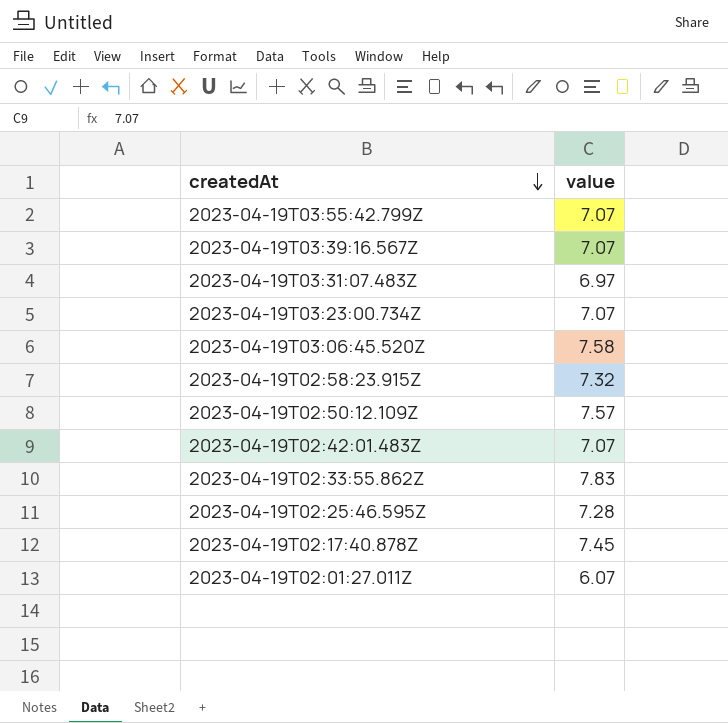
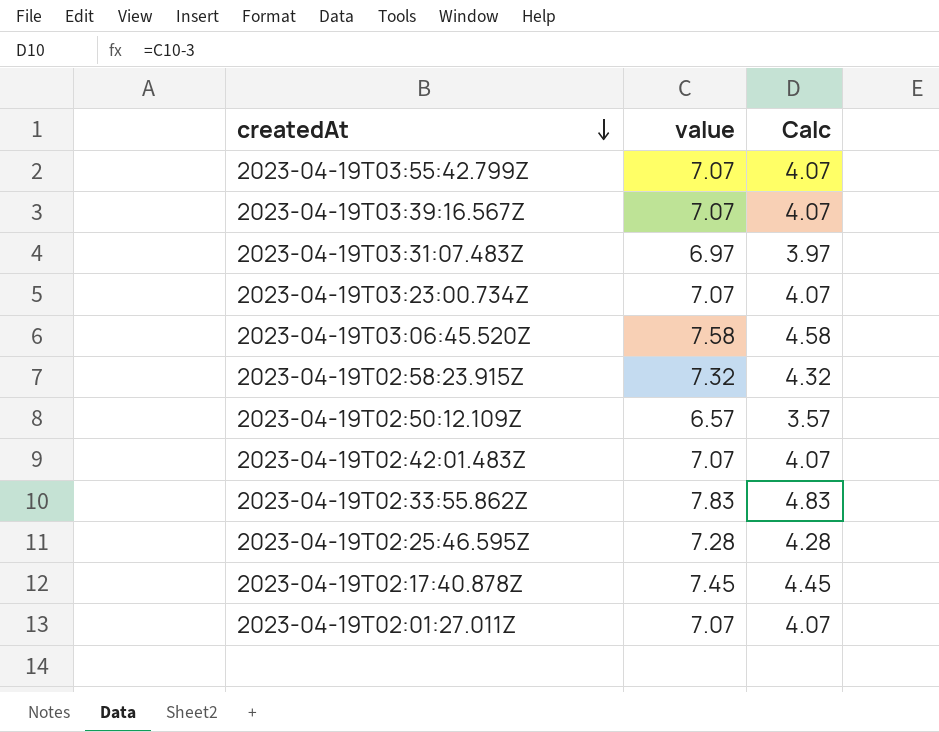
column Calc | formula: none -> [value] - 3
2023-04-19T02:50:12.109Z | value: 7.57 -> 6.57
2023-04-19T02:01:27.011Z | value: 6.07 -> 7.07

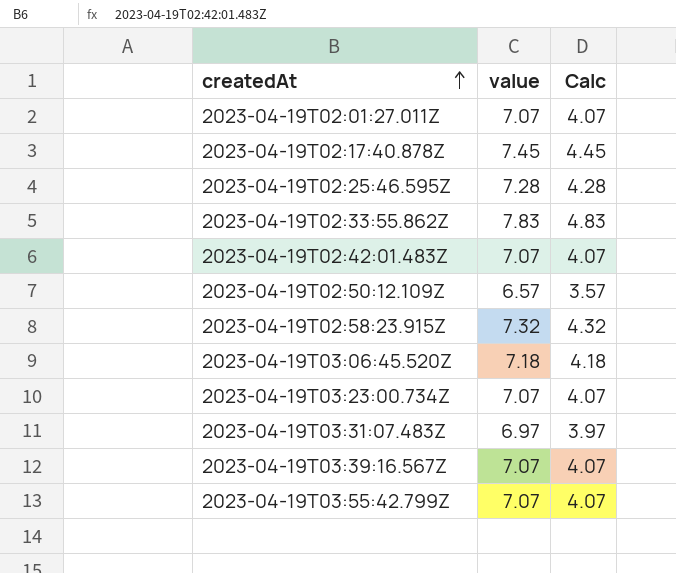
row order: createdAt descending -> createdAt ascending
2023-04-19T03:06:45.520Z | value: 7.58 -> 7.18
2023-04-19T03:06:45.520Z | Calc: 4.58 -> 4.18

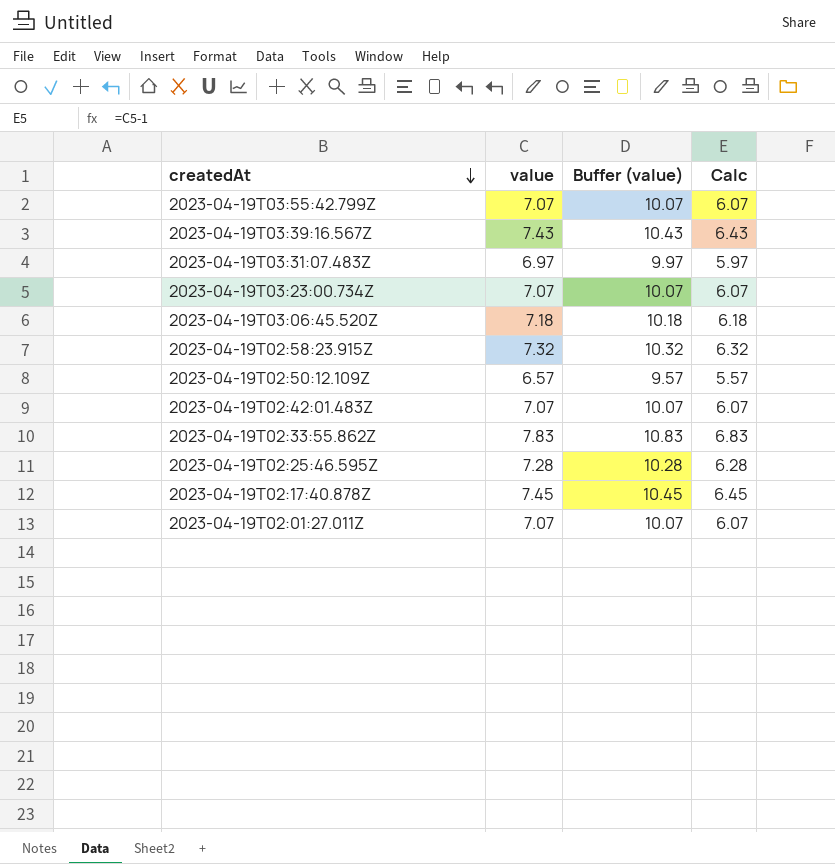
row order: createdAt ascending -> createdAt descending
column Buffer (value) | formula: none -> [value] + 3
column Calc | formula: [value] - 3 -> [value] - 1
2023-04-19T03:39:16.567Z | value: 7.07 -> 7.43

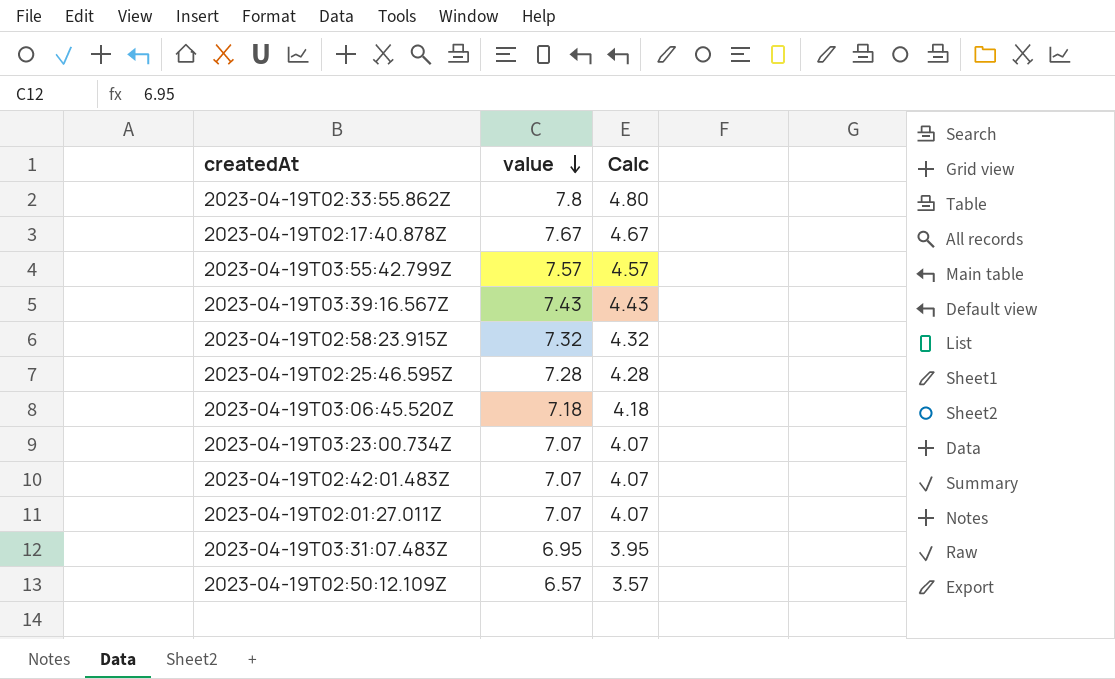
row order: createdAt descending -> value descending
column Buffer (value) | formula: [value] + 3 -> none
column Calc | formula: [value] - 1 -> [value] - 3
2023-04-19T02:33:55.862Z | value: 7.83 -> 7.8
2023-04-19T02:17:40.878Z | value: 7.45 -> 7.67
2023-04-19T03:55:42.799Z | value: 7.07 -> 7.57
2023-04-19T03:31:07.483Z | value: 6.97 -> 6.95

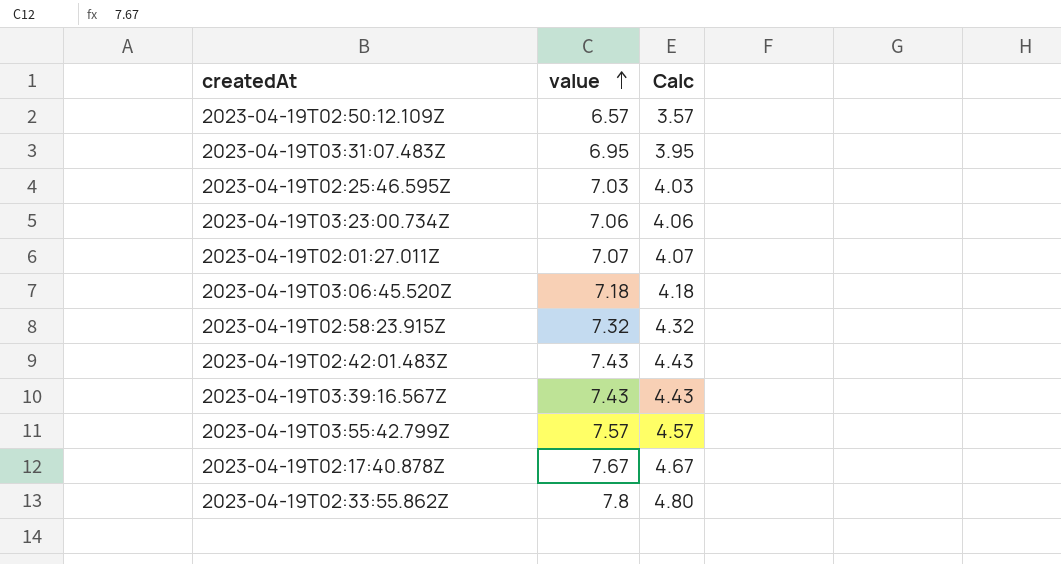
row order: value descending -> value ascending
2023-04-19T02:25:46.595Z | value: 7.28 -> 7.03
2023-04-19T02:25:46.595Z | Calc: 4.28 -> 4.03
2023-04-19T03:23:00.734Z | value: 7.07 -> 7.06
2023-04-19T03:23:00.734Z | Calc: 4.07 -> 4.06
2023-04-19T02:42:01.483Z | value: 7.07 -> 7.43
2023-04-19T02:42:01.483Z | Calc: 4.07 -> 4.43

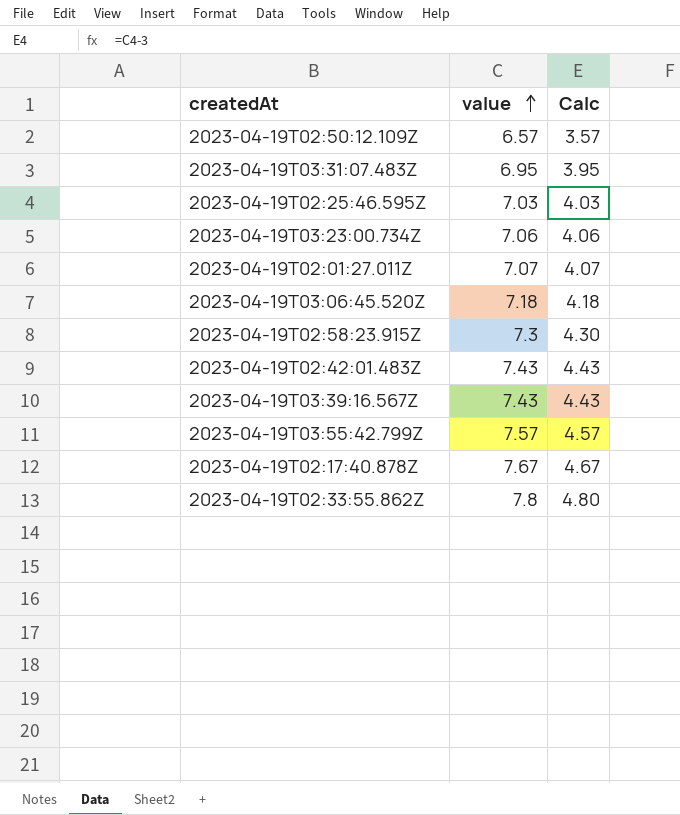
2023-04-19T02:58:23.915Z | value: 7.32 -> 7.3
2023-04-19T02:58:23.915Z | Calc: 4.32 -> 4.30

